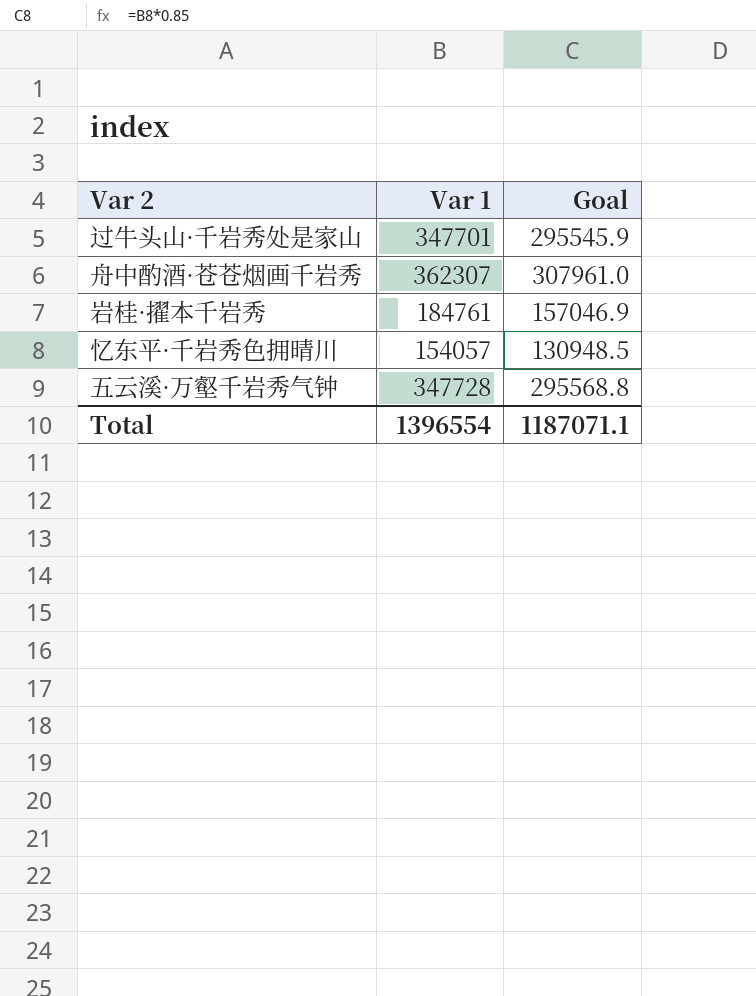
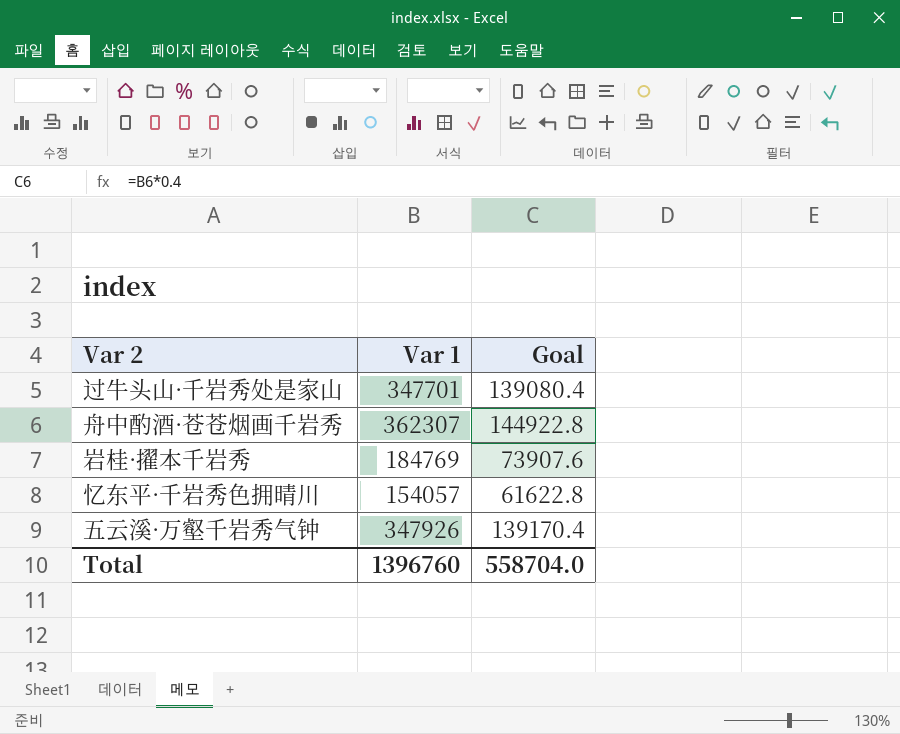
column Goal | formula: [Var 1] * 0.85 -> [Var 1] * 0.4
岩桂·擢本千岩秀 | Var 1: 184761 -> 184769
五云溪·万壑千岩秀气钟 | Var 1: 347728 -> 347926
Total | Var 1: 1396554 -> 1396760
Total | Goal: 1187071.1 -> 558704.0

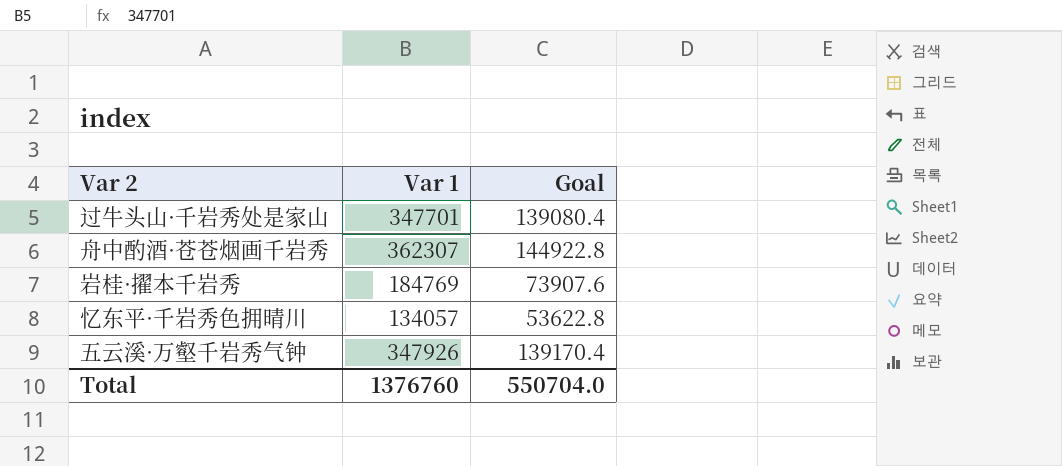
忆东平·千岩秀色拥晴川 | Var 1: 154057 -> 134057
忆东平·千岩秀色拥晴川 | Goal: 61622.8 -> 53622.8
Total | Var 1: 1396760 -> 1376760
Total | Goal: 558704.0 -> 550704.0

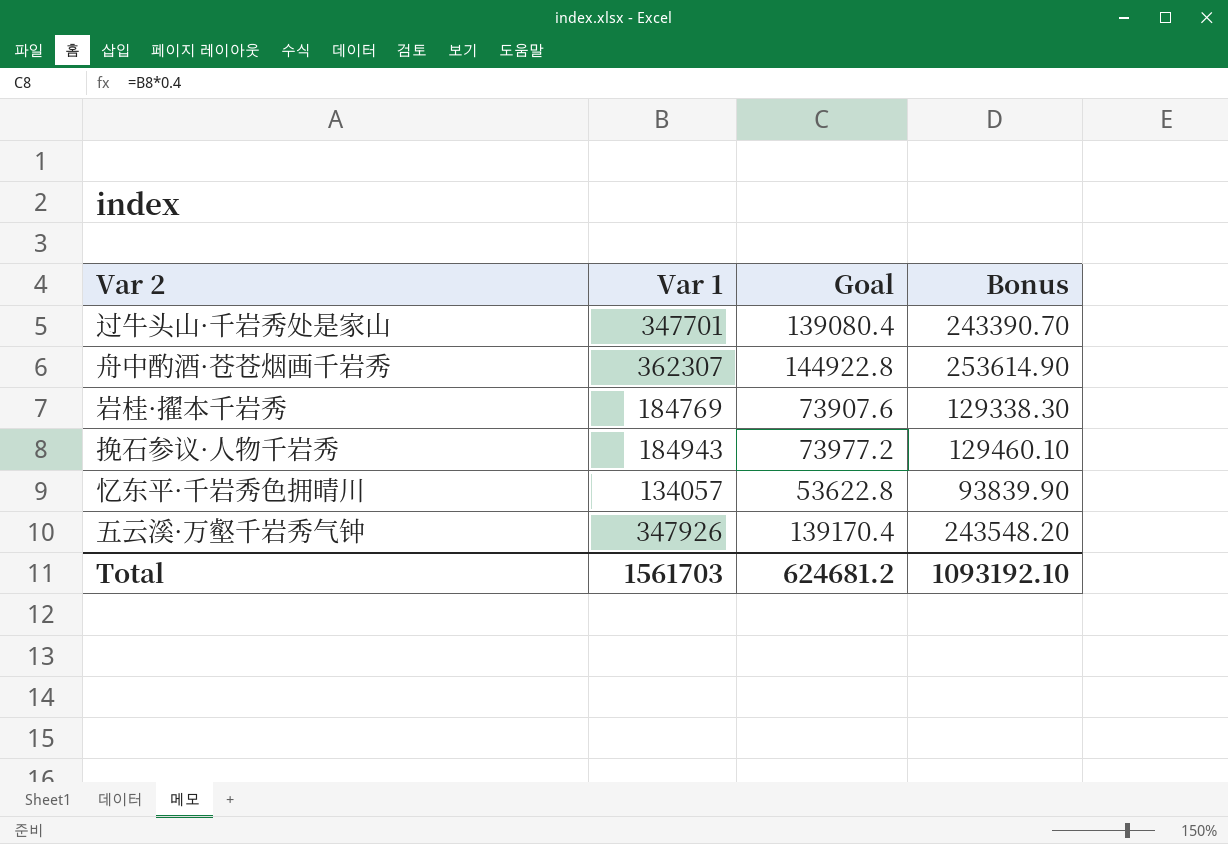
column Bonus | formula: none -> [Var 1] * 0.7
row 挽石参议·人物千岩秀: none -> 184943 | 73977.2 | 129460.10
Total | Var 1: 1376760 -> 1561703
Total | Goal: 550704.0 -> 624681.2

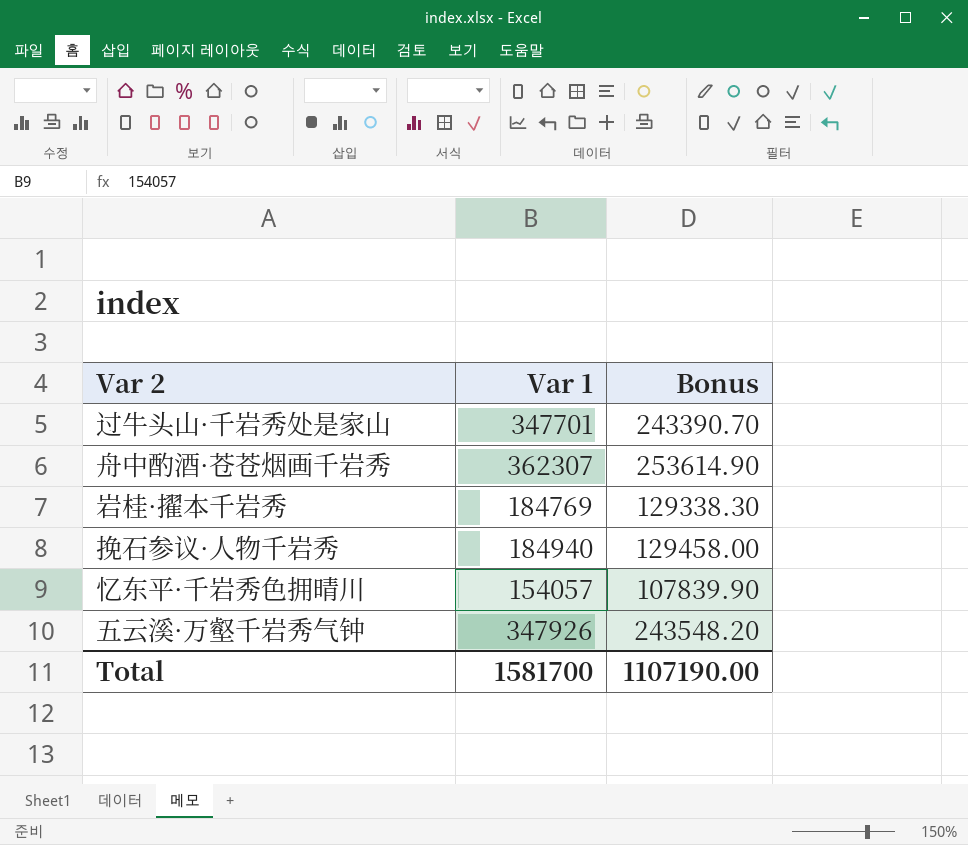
column Goal | formula: [Var 1] * 0.4 -> none
挽石参议·人物千岩秀 | Var 1: 184943 -> 184940
挽石参议·人物千岩秀 | Bonus: 129460.10 -> 129458.00
忆东平·千岩秀色拥晴川 | Var 1: 134057 -> 154057
忆东平·千岩秀色拥晴川 | Bonus: 93839.90 -> 107839.90
Total | Var 1: 1561703 -> 1581700
Total | Bonus: 1093192.10 -> 1107190.00

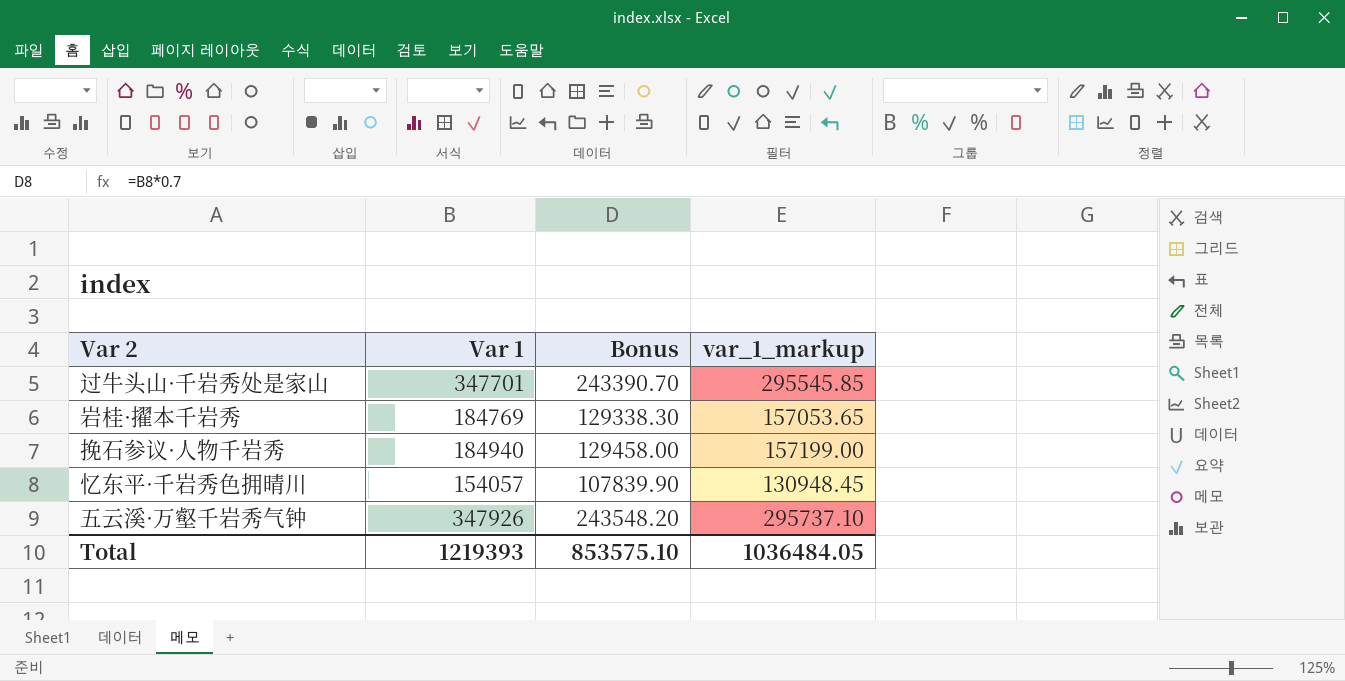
column var_1_markup | formula: none -> [Var 1] * 0.85
row 舟中酌酒·苍苍烟画千岩秀: 362307 | 253614.90 -> none
Total | Var 1: 1581700 -> 1219393
Total | Bonus: 1107190.00 -> 853575.10

